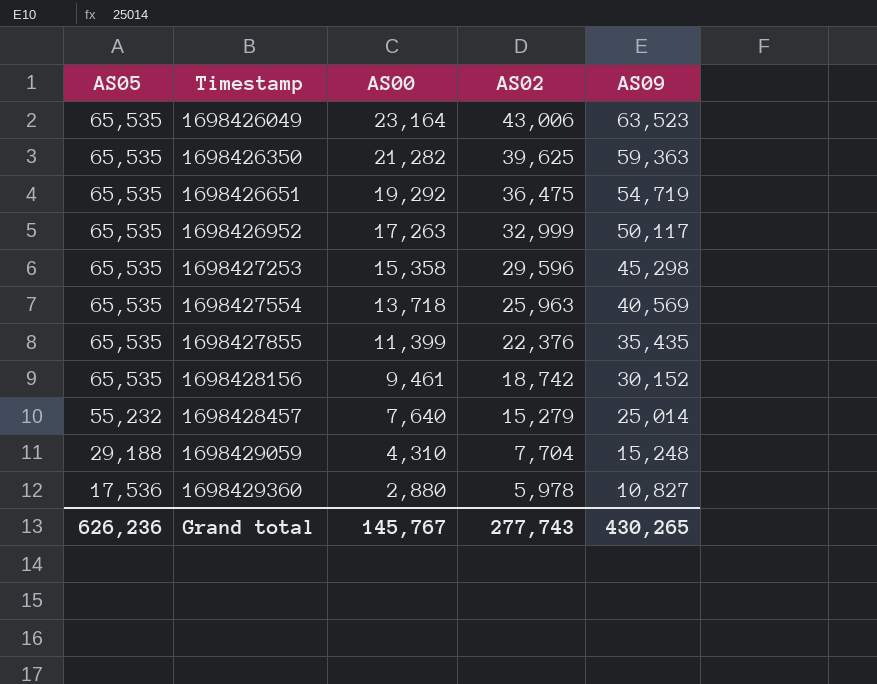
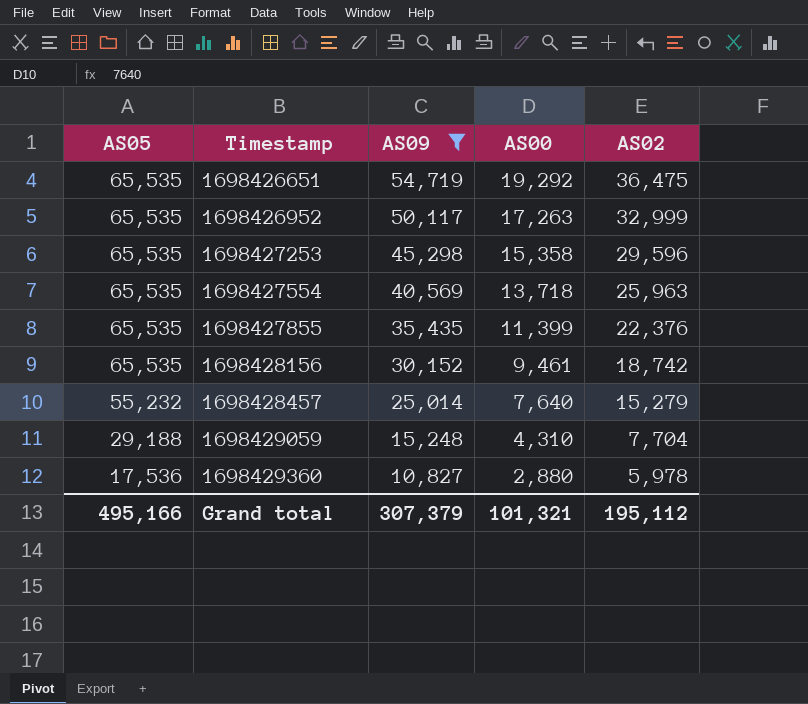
filter: none -> AS09 <= 54,719
column AS09 | position: 5 -> 3
Grand total | AS05: 626,236 -> 495,166
Grand total | AS09: 430,265 -> 307,379
Grand total | AS00: 145,767 -> 101,321
Grand total | AS02: 277,743 -> 195,112

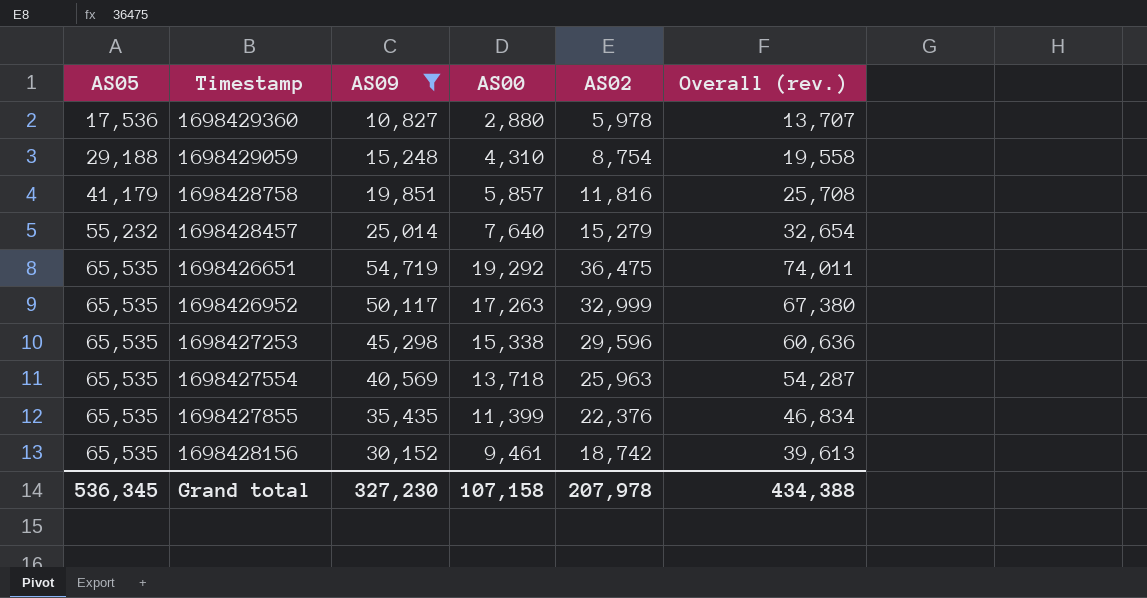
row order: AS05 descending -> AS05 ascending
column Overall (rev.) | formula: none -> [AS09] + [AS00]
1698429059 | AS02: 7,704 -> 8,754
row 1698428758: none -> 41,179 | 19,851 | 5,857 | 11,816 | 25,708
1698427253 | AS00: 15,358 -> 15,338
Grand total | AS05: 495,166 -> 536,345
Grand total | AS09: 307,379 -> 327,230
Grand total | AS00: 101,321 -> 107,158
Grand total | AS02: 195,112 -> 207,978

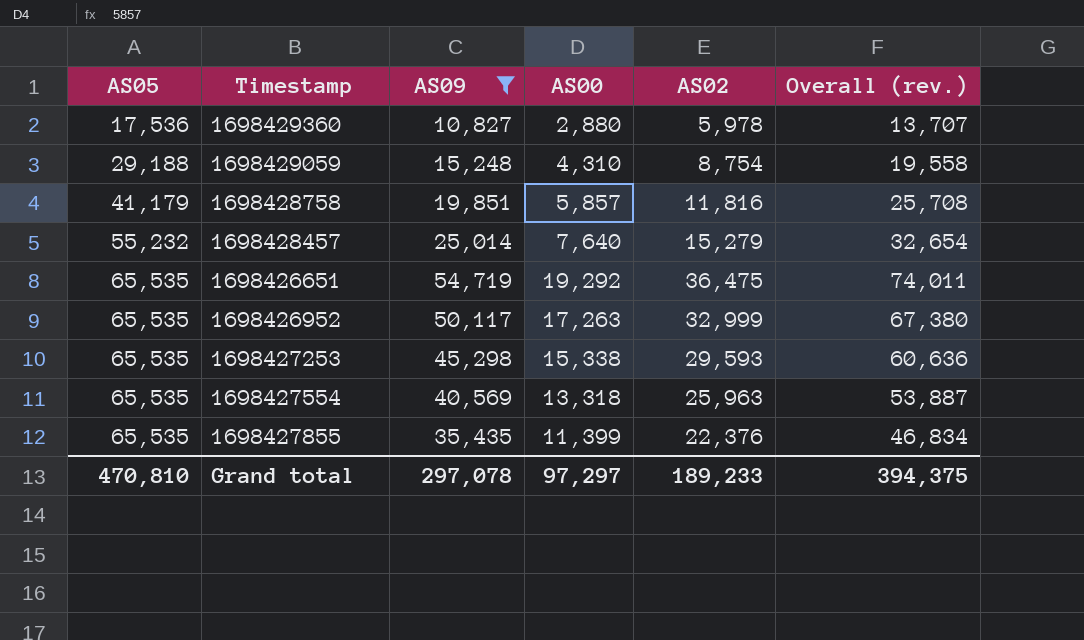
row 1698428156: 65,535 | 30,152 | 9,461 | 18,742 | 39,613 -> none
1698427253 | AS02: 29,596 -> 29,593
1698427554 | AS00: 13,718 -> 13,318
1698427554 | Overall (rev.): 54,287 -> 53,887
Grand total | AS05: 536,345 -> 470,810
Grand total | AS09: 327,230 -> 297,078
Grand total | AS00: 107,158 -> 97,297
Grand total | AS02: 207,978 -> 189,233
Grand total | Overall (rev.): 434,388 -> 394,375

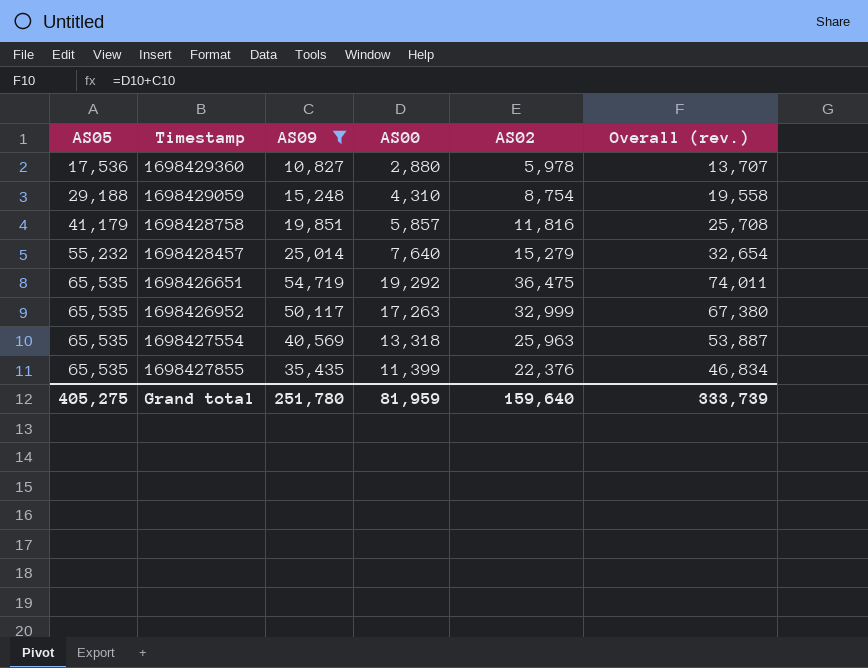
row 1698427253: 65,535 | 45,298 | 15,338 | 29,593 | 60,636 -> none
Grand total | AS05: 470,810 -> 405,275
Grand total | AS09: 297,078 -> 251,780
Grand total | AS00: 97,297 -> 81,959
Grand total | AS02: 189,233 -> 159,640
Grand total | Overall (rev.): 394,375 -> 333,739

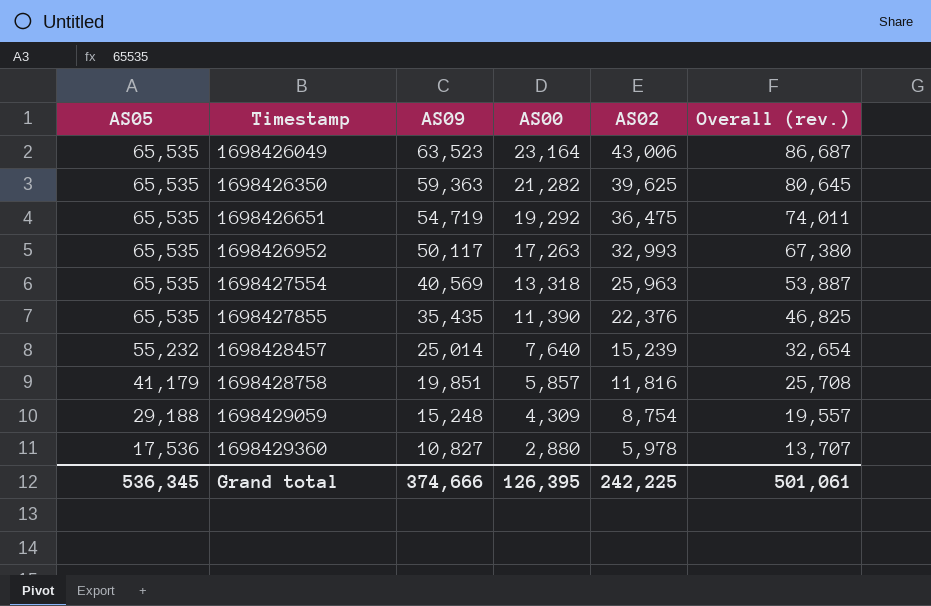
filter: AS09 <= 54,719 -> none
row order: AS05 ascending -> AS05 descending
1698426952 | AS02: 32,999 -> 32,993
1698427855 | AS00: 11,399 -> 11,390
1698427855 | Overall (rev.): 46,834 -> 46,825
1698428457 | AS02: 15,279 -> 15,239
1698429059 | AS00: 4,310 -> 4,309
1698429059 | Overall (rev.): 19,558 -> 19,557
Grand total | AS05: 405,275 -> 536,345
Grand total | AS09: 251,780 -> 374,666
Grand total | AS00: 81,959 -> 126,395
Grand total | AS02: 159,640 -> 242,225
Grand total | Overall (rev.): 333,739 -> 501,061

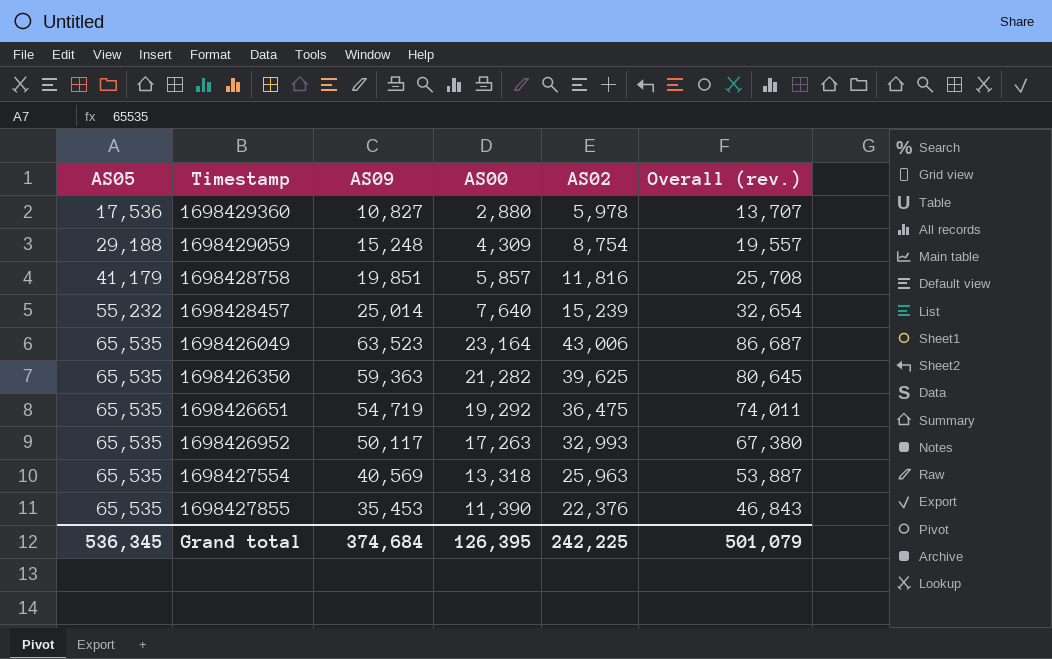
row order: AS05 descending -> AS05 ascending
1698427855 | AS09: 35,435 -> 35,453
1698427855 | Overall (rev.): 46,825 -> 46,843
Grand total | AS09: 374,666 -> 374,684
Grand total | Overall (rev.): 501,061 -> 501,079

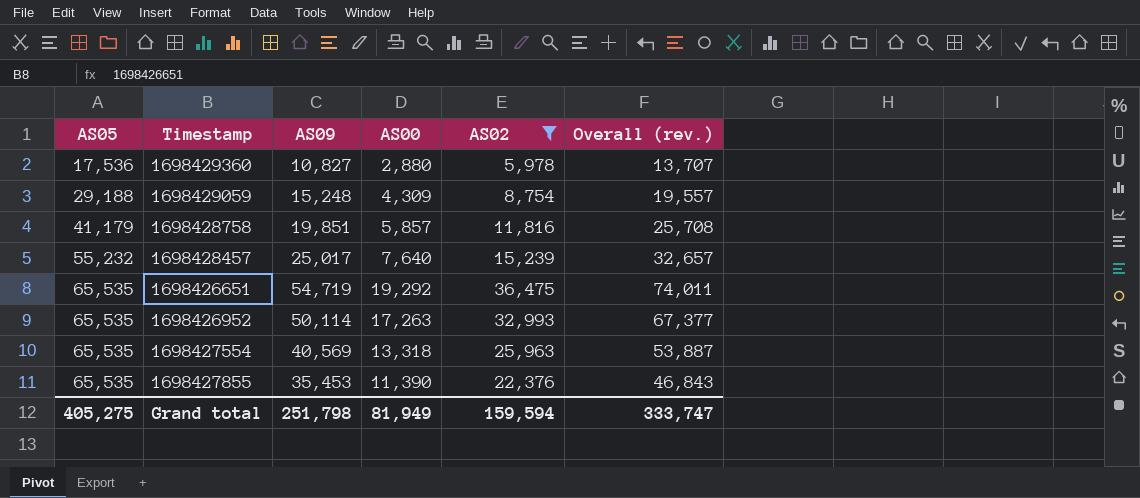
filter: none -> AS02 <= 36,475
1698428457 | AS09: 25,014 -> 25,017
1698428457 | Overall (rev.): 32,654 -> 32,657
1698426952 | AS09: 50,117 -> 50,114
1698426952 | Overall (rev.): 67,380 -> 67,377
Grand total | AS05: 536,345 -> 405,275
Grand total | AS09: 374,684 -> 251,798
Grand total | AS00: 126,395 -> 81,949
Grand total | AS02: 242,225 -> 159,594
Grand total | Overall (rev.): 501,079 -> 333,747

